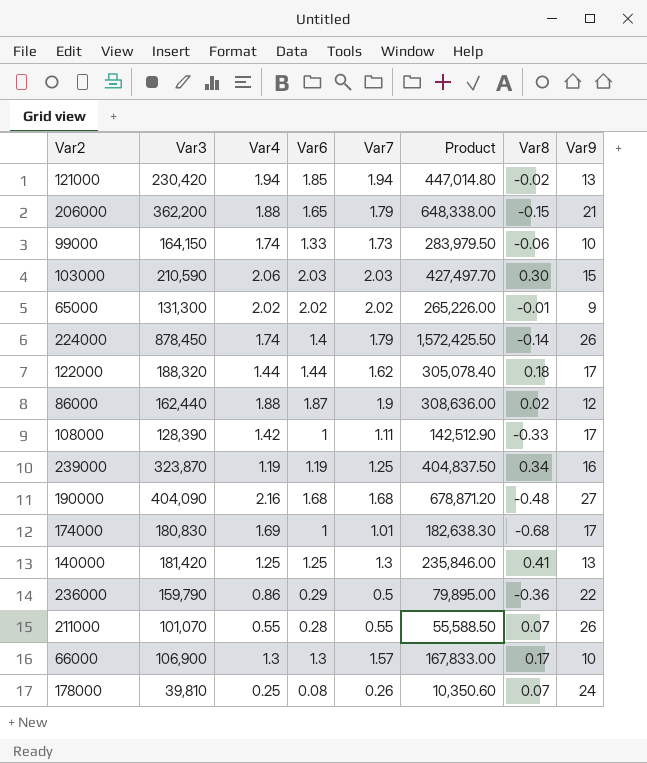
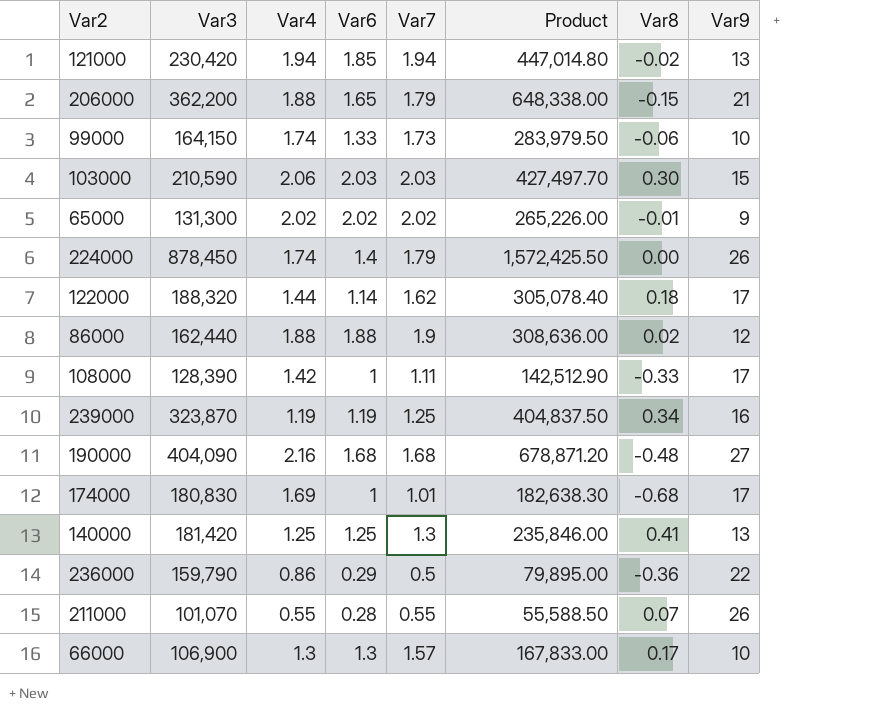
row 178000: 39,810 | 0.25 | 0.08 | 0.26 | 10,350.60 | 0.07 | 24 -> none
224000 | Var8: -0.14 -> 0.00
122000 | Var6: 1.44 -> 1.14
86000 | Var6: 1.87 -> 1.88

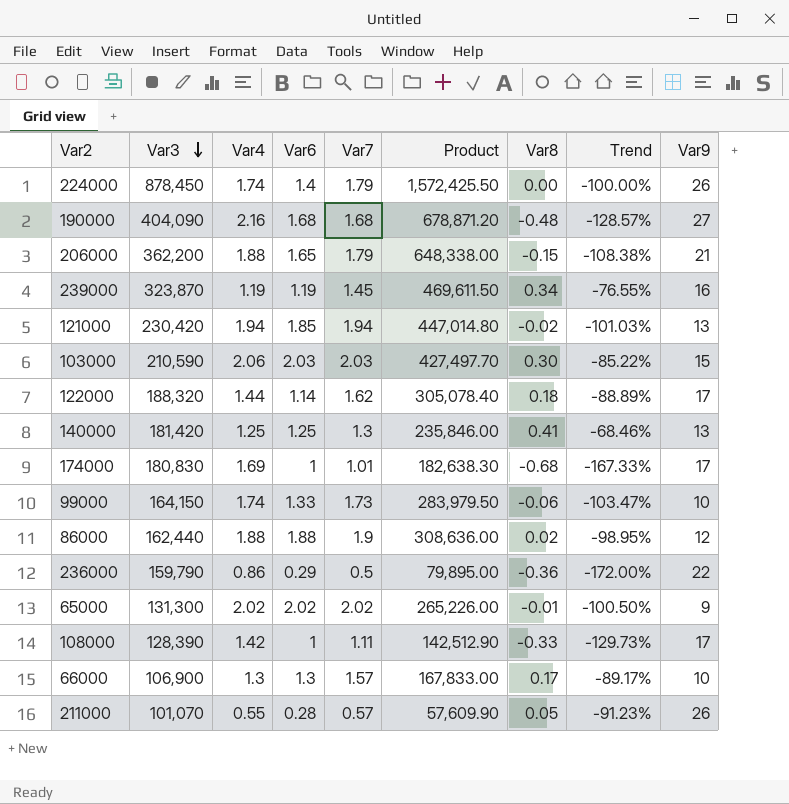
row order: none -> Var3 descending
column Trend | formula: none -> ([Var8] - [Var7]) / [Var7]
239000 | Var7: 1.25 -> 1.45
239000 | Product: 404,837.50 -> 469,611.50
211000 | Var7: 0.55 -> 0.57
211000 | Product: 55,588.50 -> 57,609.90
211000 | Var8: 0.07 -> 0.05

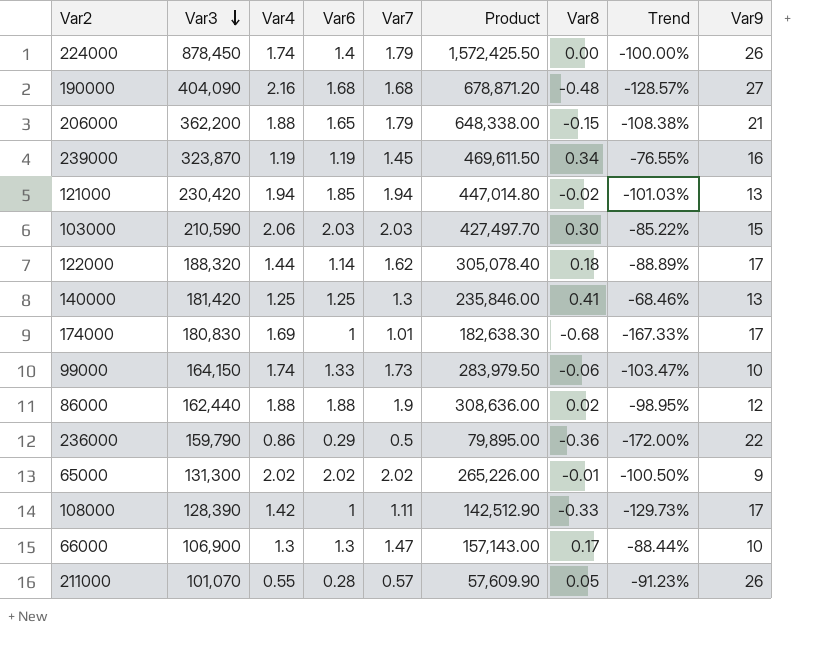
66000 | Var7: 1.57 -> 1.47
66000 | Product: 167,833.00 -> 157,143.00
66000 | Trend: -89.17% -> -88.44%

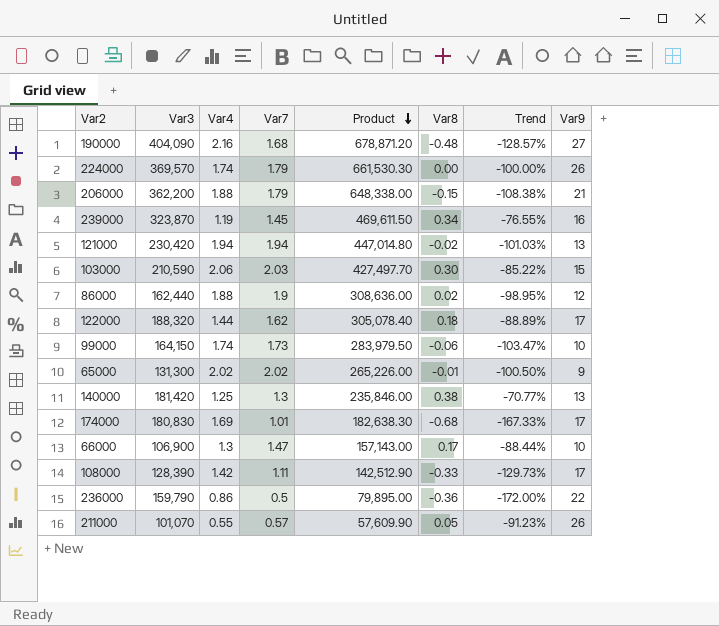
row order: Var3 descending -> Product descending
column Var6 | position: 4 -> none
224000 | Var3: 878,450 -> 369,570
224000 | Product: 1,572,425.50 -> 661,530.30
140000 | Var8: 0.41 -> 0.38
140000 | Trend: -68.46% -> -70.77%

